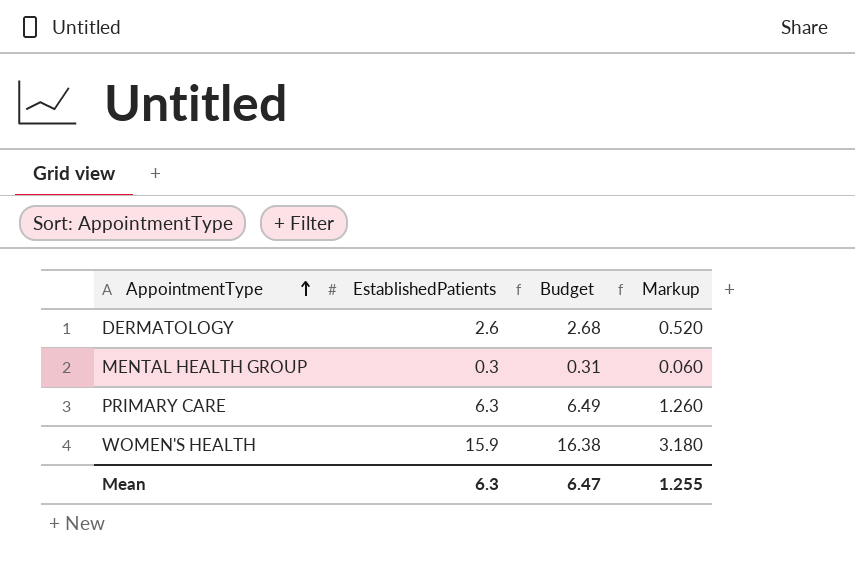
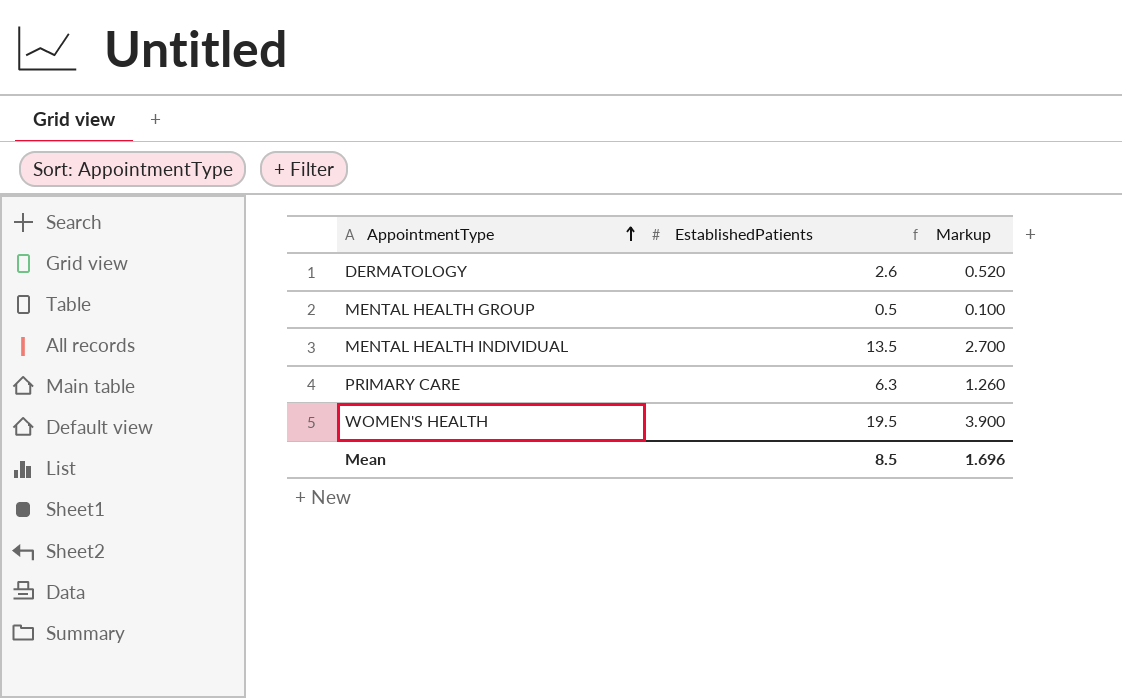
column Budget | formula: [EstablishedPatients] * 1.03 -> none
MENTAL HEALTH GROUP | EstablishedPatients: 0.3 -> 0.5
MENTAL HEALTH GROUP | Markup: 0.060 -> 0.100
row MENTAL HEALTH INDIVIDUAL: none -> 13.5 | 2.700
WOMEN'S HEALTH | EstablishedPatients: 15.9 -> 19.5
WOMEN'S HEALTH | Markup: 3.180 -> 3.900
Mean | EstablishedPatients: 6.3 -> 8.5
Mean | Markup: 1.255 -> 1.696

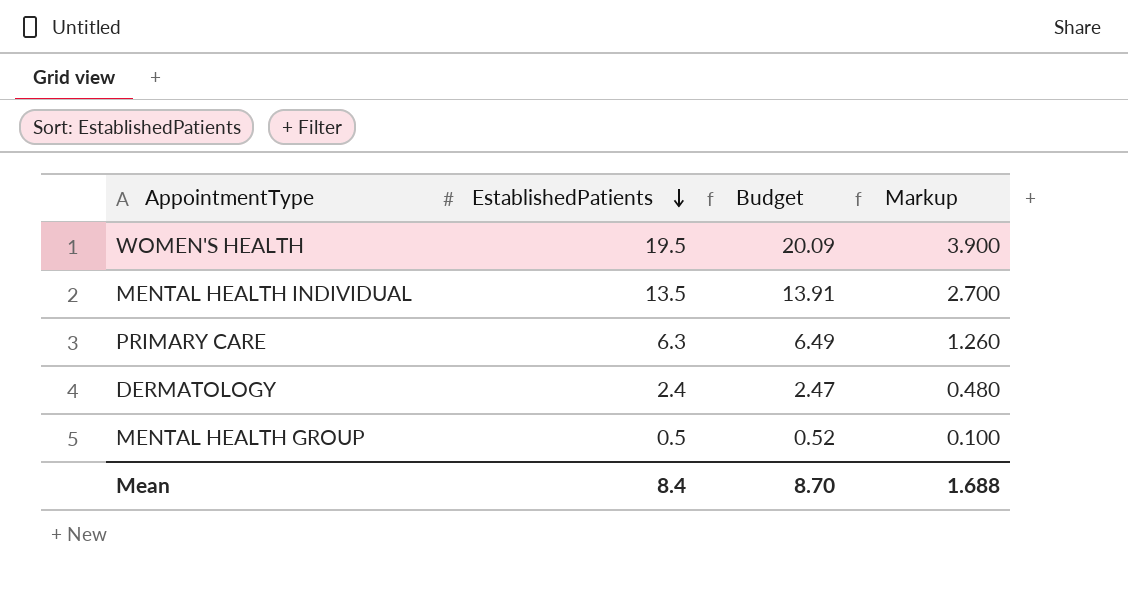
row order: AppointmentType ascending -> EstablishedPatients descending
column Budget | formula: none -> [EstablishedPatients] * 1.03
DERMATOLOGY | EstablishedPatients: 2.6 -> 2.4
DERMATOLOGY | Markup: 0.520 -> 0.480
Mean | EstablishedPatients: 8.5 -> 8.4
Mean | Markup: 1.696 -> 1.688

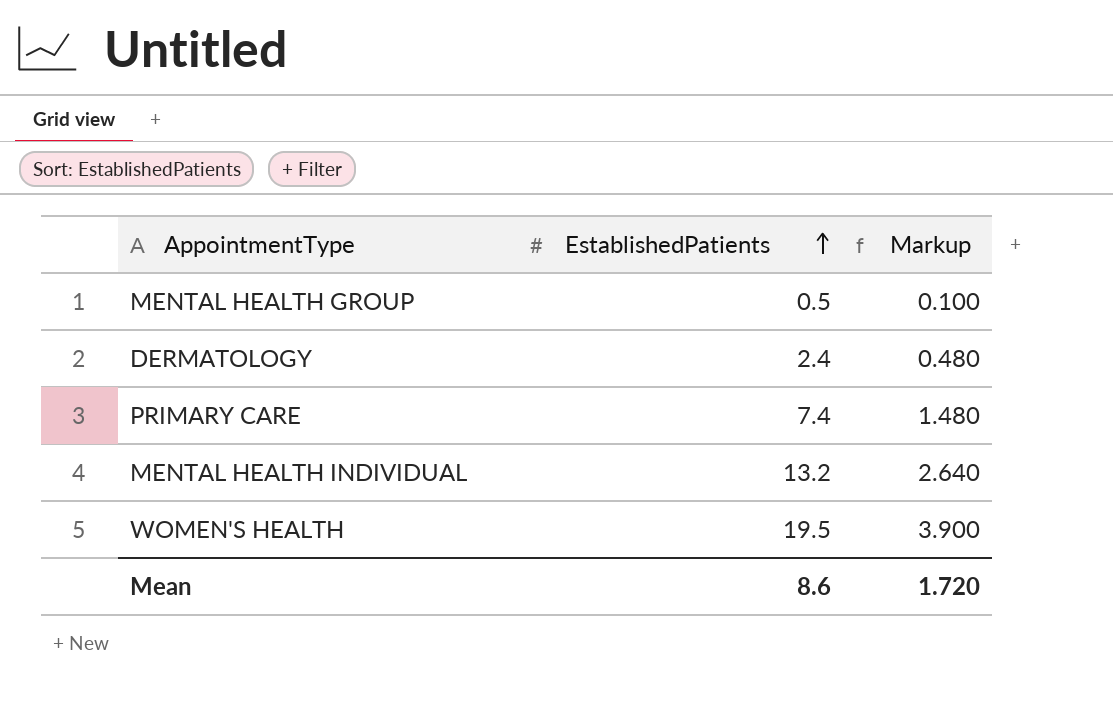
row order: EstablishedPatients descending -> EstablishedPatients ascending
column Budget | formula: [EstablishedPatients] * 1.03 -> none
PRIMARY CARE | EstablishedPatients: 6.3 -> 7.4
PRIMARY CARE | Markup: 1.260 -> 1.480
MENTAL HEALTH INDIVIDUAL | EstablishedPatients: 13.5 -> 13.2
MENTAL HEALTH INDIVIDUAL | Markup: 2.700 -> 2.640
Mean | EstablishedPatients: 8.4 -> 8.6
Mean | Markup: 1.688 -> 1.720

